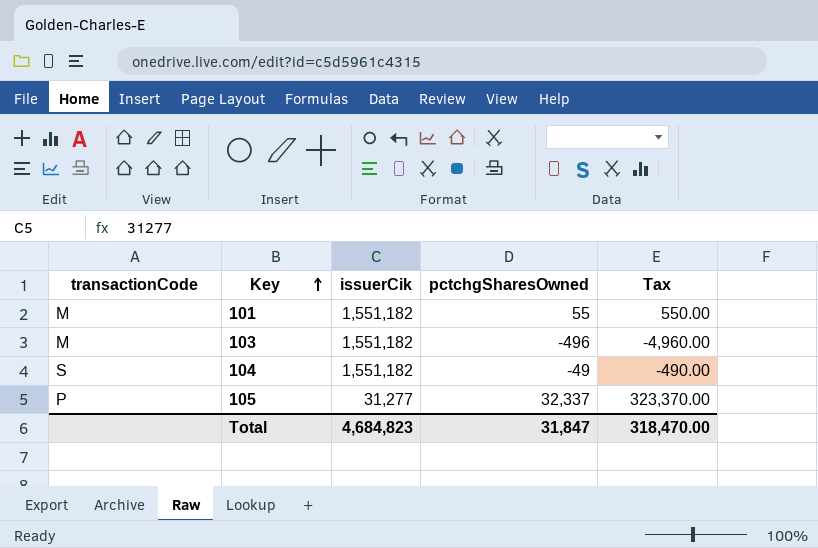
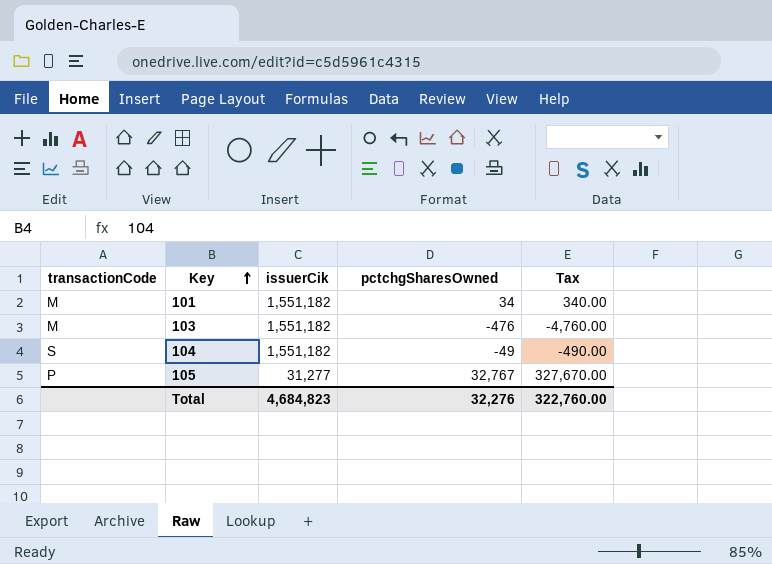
101 | pctchgSharesOwned: 55 -> 34
101 | Tax: 550.00 -> 340.00
103 | pctchgSharesOwned: -496 -> -476
103 | Tax: -4,960.00 -> -4,760.00
105 | pctchgSharesOwned: 32,337 -> 32,767
105 | Tax: 323,370.00 -> 327,670.00
Total | pctchgSharesOwned: 31,847 -> 32,276
Total | Tax: 318,470.00 -> 322,760.00

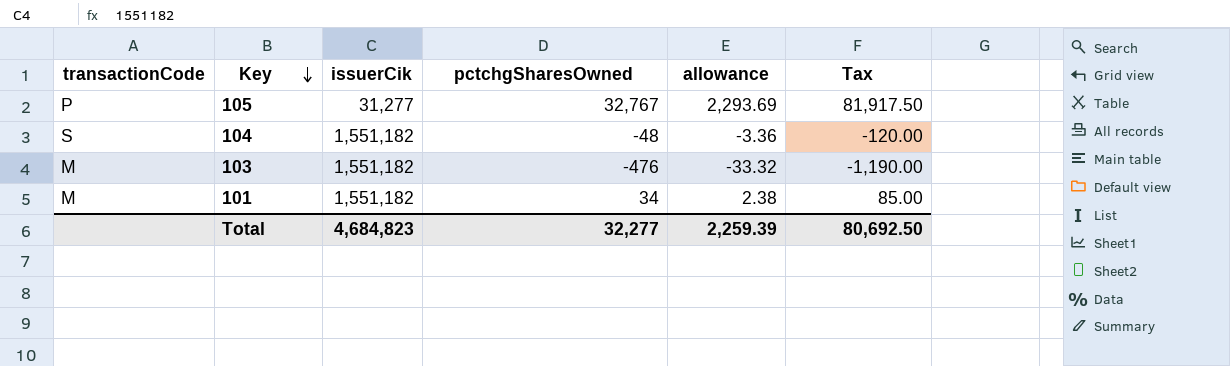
row order: Key ascending -> Key descending
column allowance | formula: none -> [pctchgSharesOwned] * 0.07
column Tax | formula: [pctchgSharesOwned] * 10 -> [pctchgSharesOwned] * 2.5
104 | pctchgSharesOwned: -49 -> -48
Total | pctchgSharesOwned: 32,276 -> 32,277
Total | Tax: 322,760.00 -> 80,692.50

